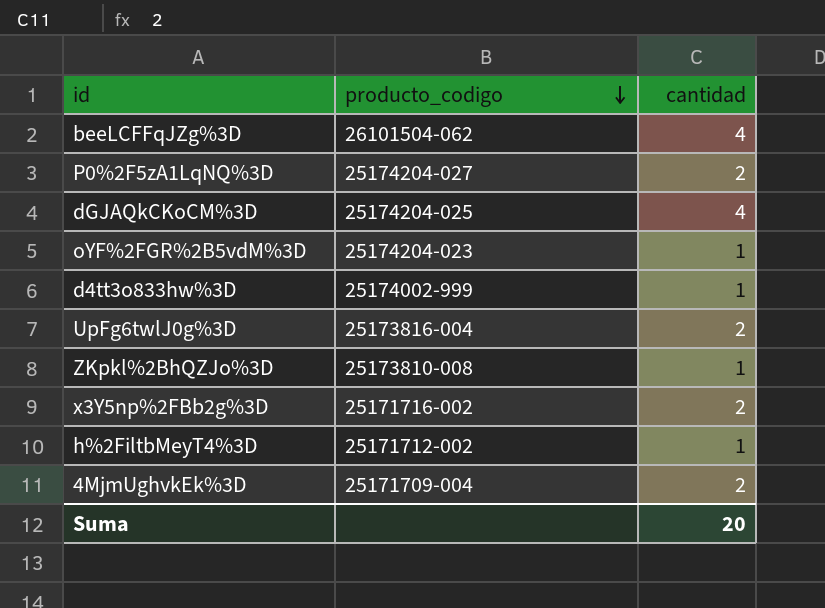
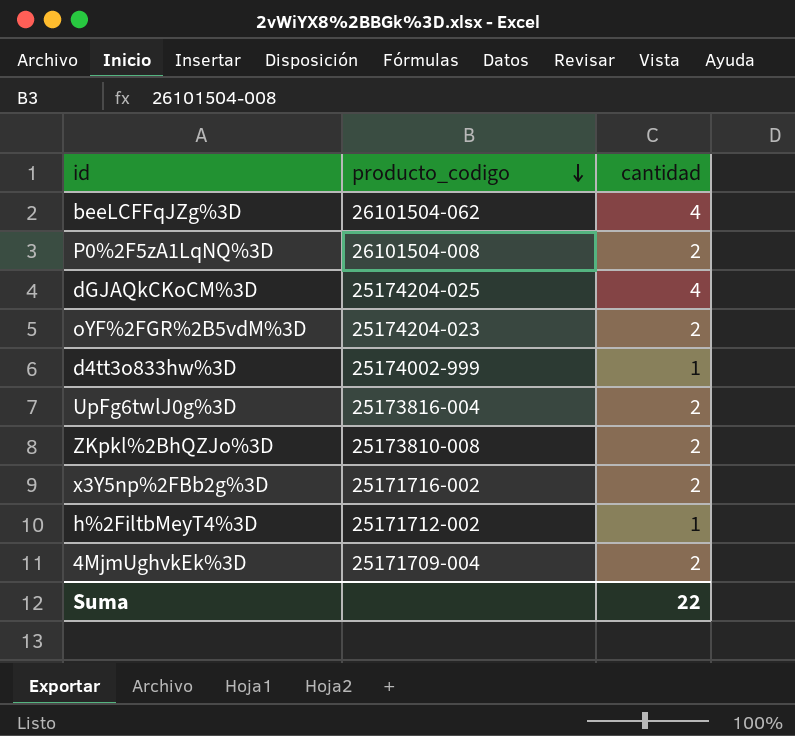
P0%2F5zA1LqNQ%3D | producto_codigo: 25174204-027 -> 26101504-008
oYF%2FGR%2B5vdM%3D | cantidad: 1 -> 2
ZKpkl%2BhQZJo%3D | cantidad: 1 -> 2
Suma | cantidad: 20 -> 22

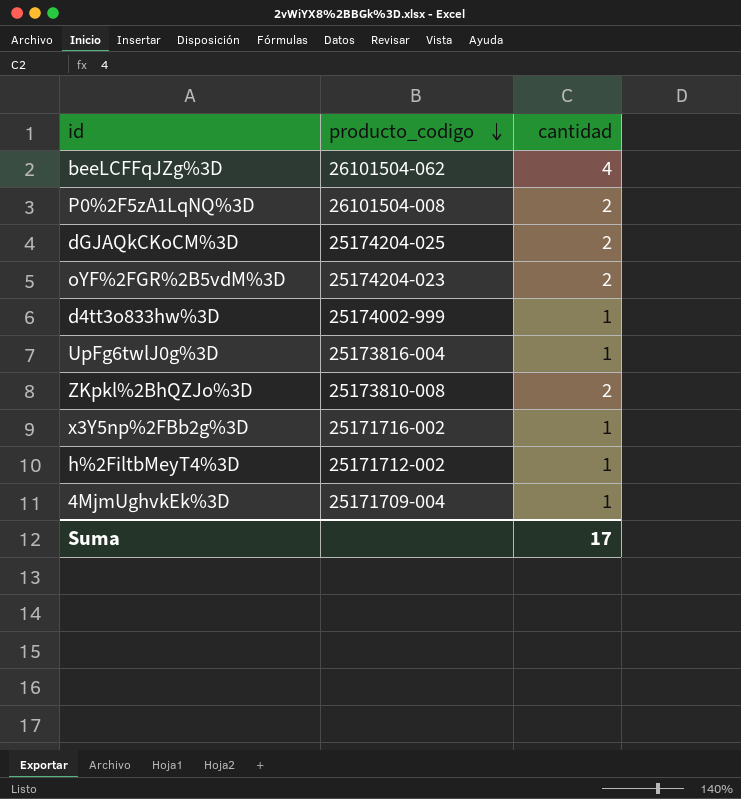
dGJAQkCKoCM%3D | cantidad: 4 -> 2
UpFg6twlJ0g%3D | cantidad: 2 -> 1
x3Y5np%2FBb2g%3D | cantidad: 2 -> 1
4MjmUghvkEk%3D | cantidad: 2 -> 1
Suma | cantidad: 22 -> 17

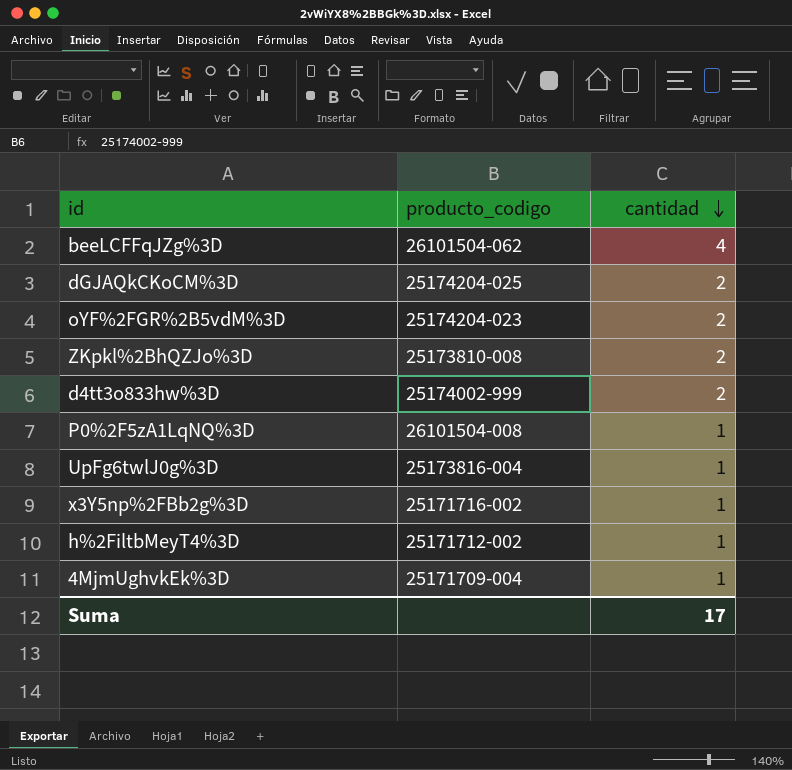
row order: producto_codigo descending -> cantidad descending
d4tt3o833hw%3D | cantidad: 1 -> 2
P0%2F5zA1LqNQ%3D | cantidad: 2 -> 1

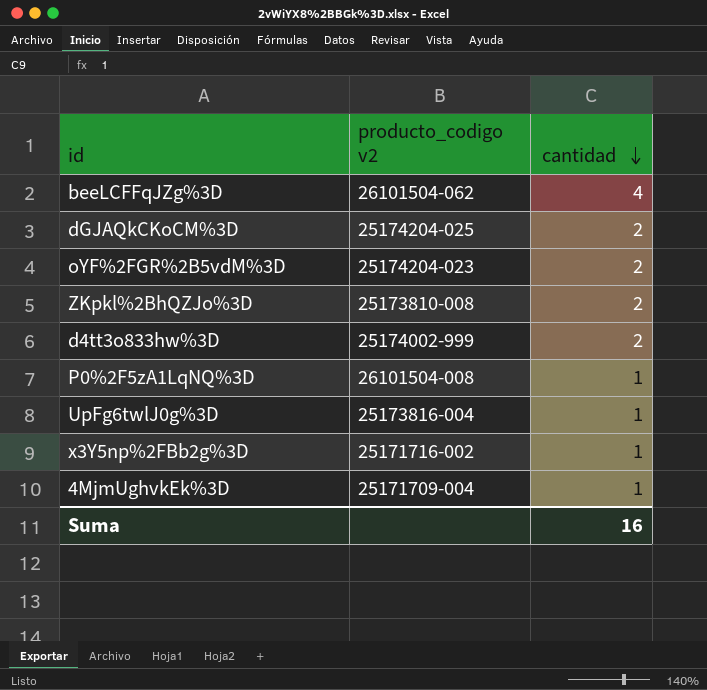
column name: producto_codigo -> producto_codigo v2
row h%2FiltbMeyT4%3D: 25171712-002 | 1 -> none
Suma | cantidad: 17 -> 16

